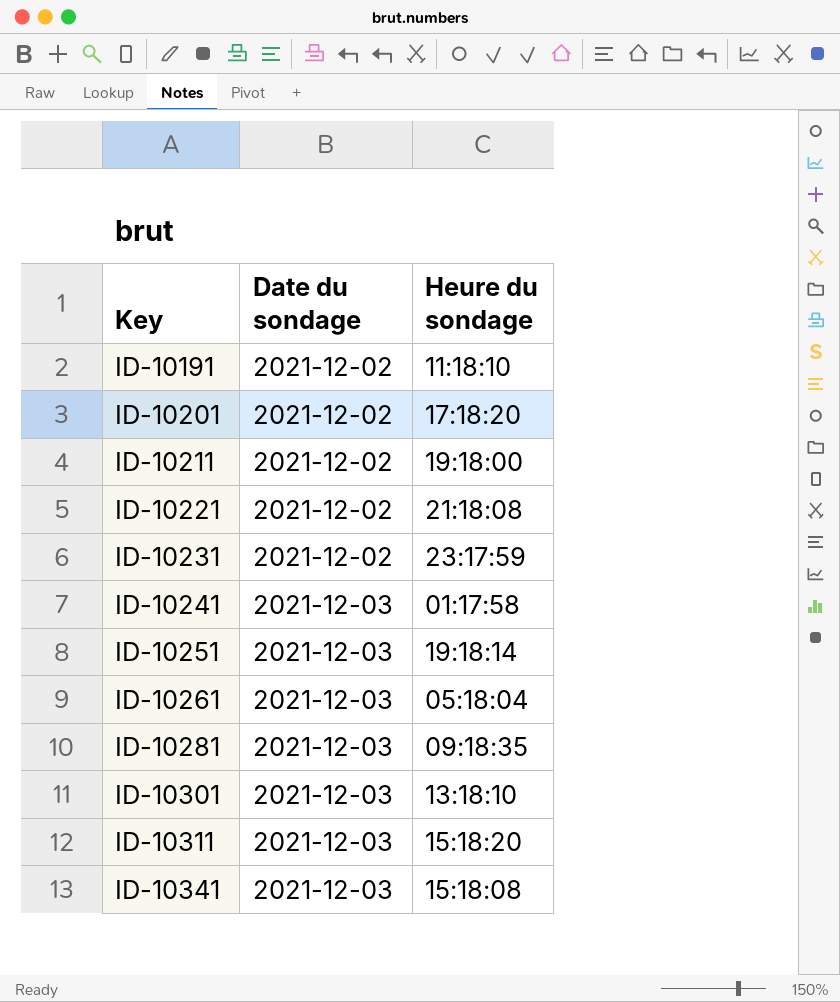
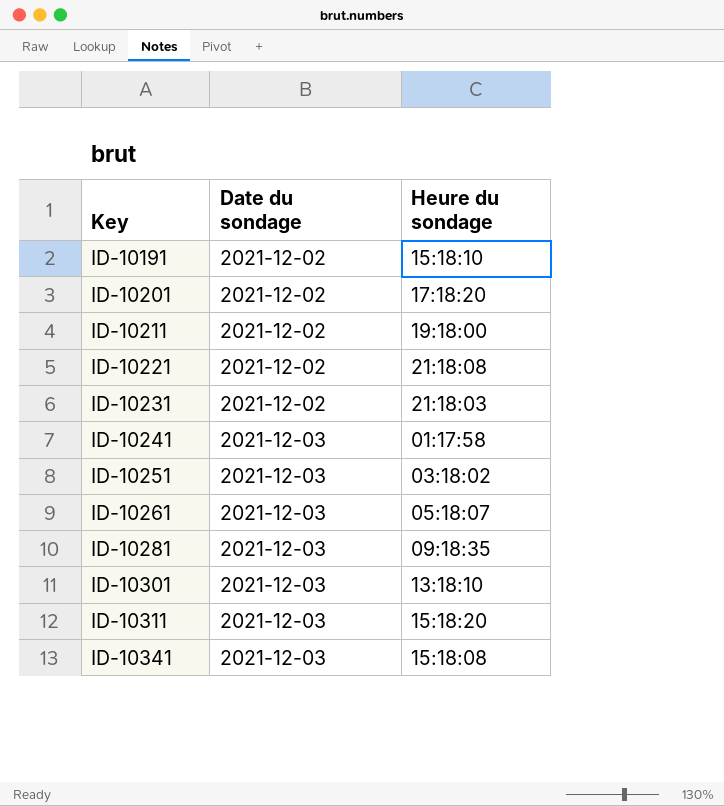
ID-10191 | Heure du sondage: 11:18:10 -> 15:18:10
ID-10231 | Heure du sondage: 23:17:59 -> 21:18:03
ID-10251 | Heure du sondage: 19:18:14 -> 03:18:02
ID-10261 | Heure du sondage: 05:18:04 -> 05:18:07

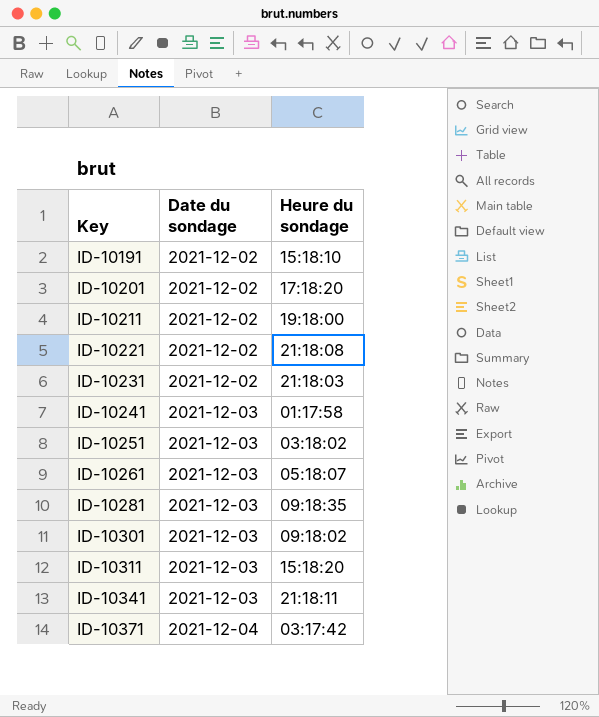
ID-10301 | Heure du sondage: 13:18:10 -> 09:18:02
ID-10341 | Heure du sondage: 15:18:08 -> 21:18:11
row ID-10371: none -> 2021-12-04 | 03:17:42

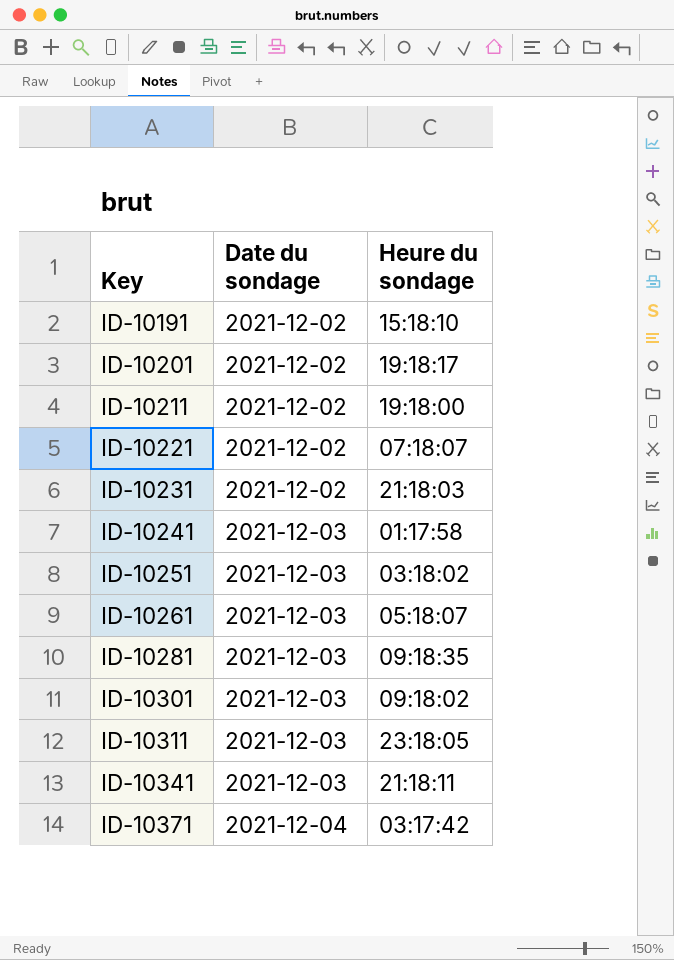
ID-10201 | Heure du sondage: 17:18:20 -> 19:18:17
ID-10221 | Heure du sondage: 21:18:08 -> 07:18:07
ID-10311 | Heure du sondage: 15:18:20 -> 23:18:05

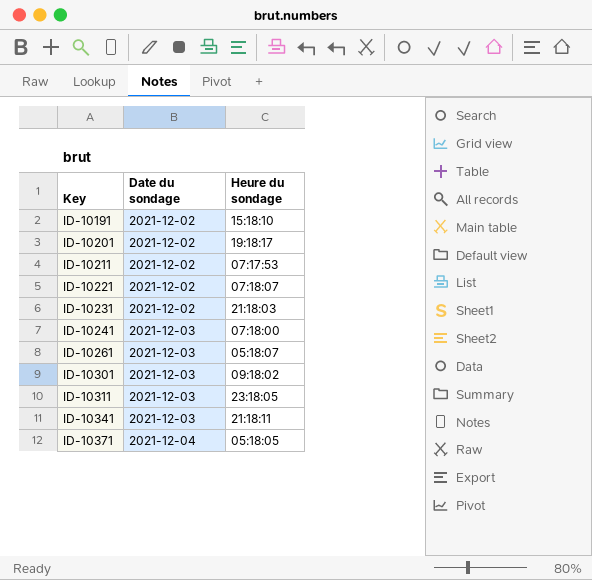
row ID-10251: 2021-12-03 | 03:18:02 -> none
row ID-10281: 2021-12-03 | 09:18:35 -> none
ID-10211 | Heure du sondage: 19:18:00 -> 07:17:53
ID-10241 | Heure du sondage: 01:17:58 -> 07:18:00
ID-10371 | Heure du sondage: 03:17:42 -> 05:18:05

